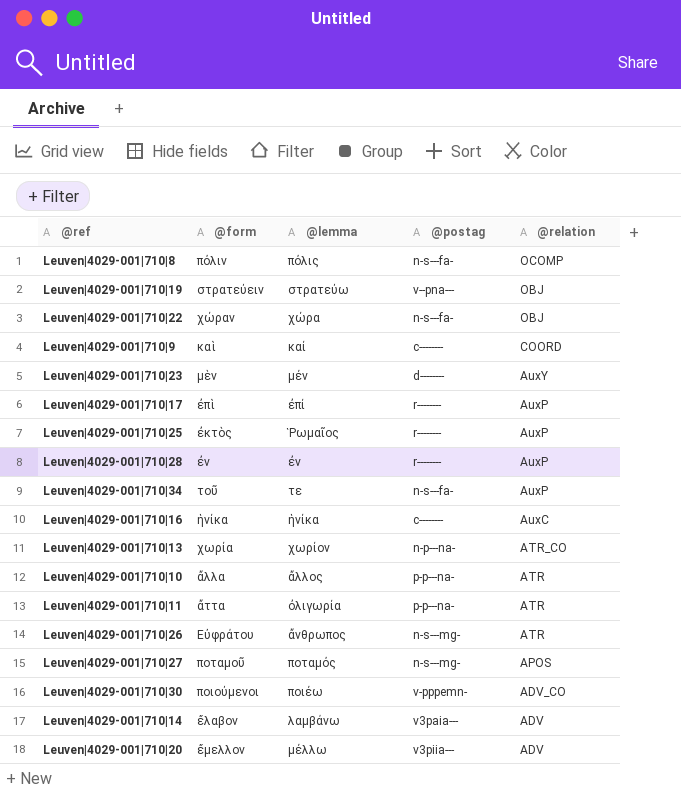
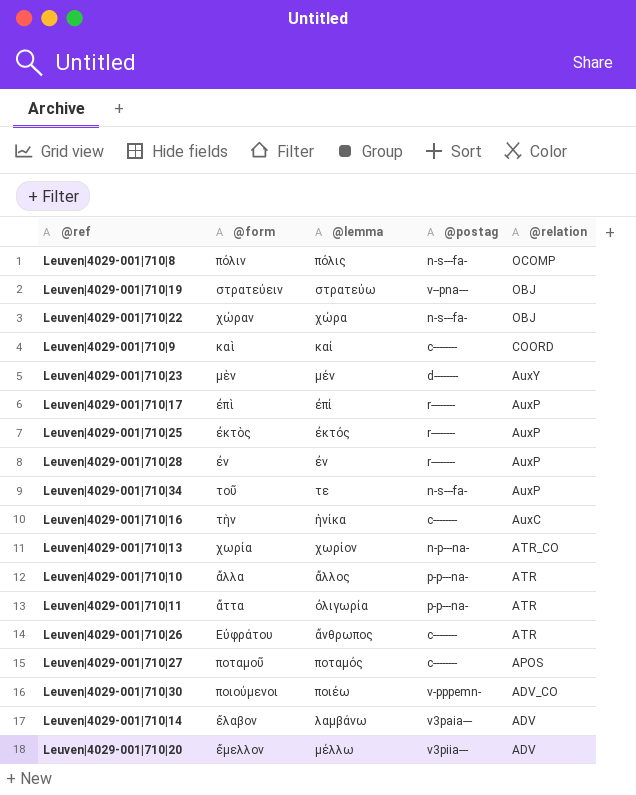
Leuven|4029-001|710|25 | @lemma: Ῥωμαῖος -> ἐκτός
Leuven|4029-001|710|16 | @form: ἡνίκα -> τὴν
Leuven|4029-001|710|26 | @postag: n-s---mg- -> c--------
Leuven|4029-001|710|27 | @postag: n-s---mg- -> c--------

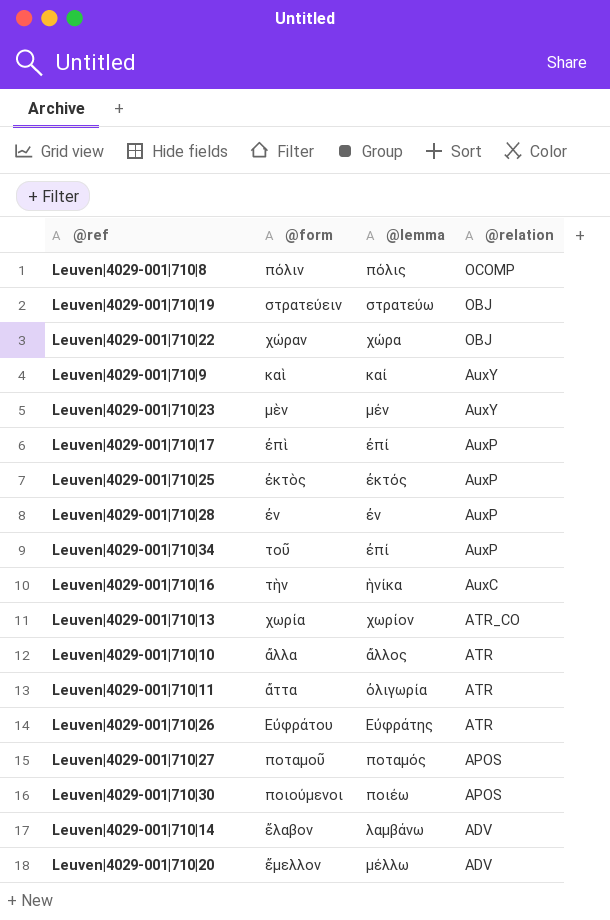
column @postag | position: 4 -> none
Leuven|4029-001|710|9 | @relation: COORD -> AuxY
Leuven|4029-001|710|34 | @lemma: τε -> ἐπί
Leuven|4029-001|710|26 | @lemma: ἄνθρωπος -> Εὐφράτης
Leuven|4029-001|710|30 | @relation: ADV_CO -> APOS

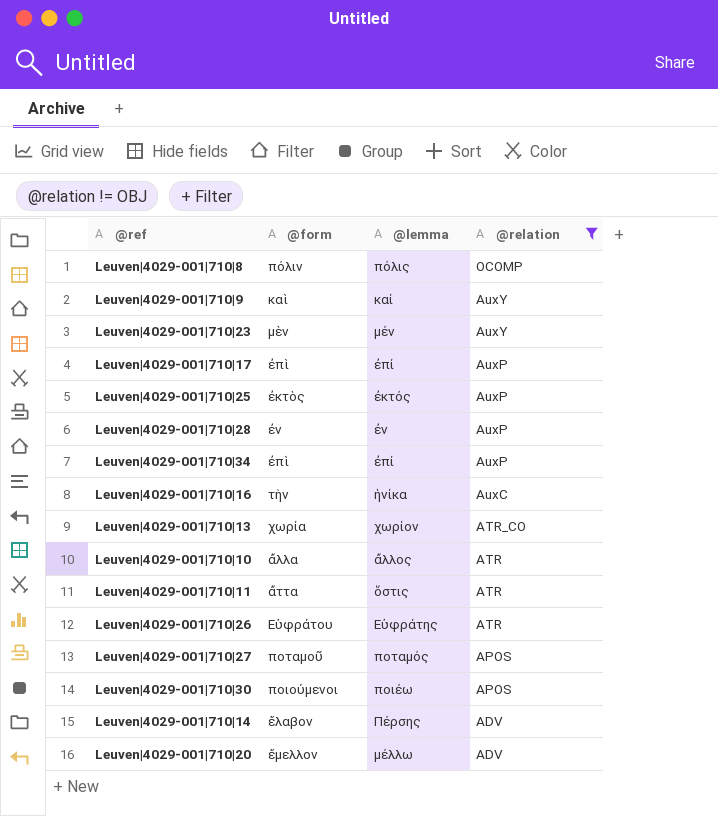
filter: none -> @relation != OBJ
Leuven|4029-001|710|34 | @form: τοῦ -> ἐπὶ
Leuven|4029-001|710|11 | @lemma: ὀλιγωρία -> ὅστις
Leuven|4029-001|710|14 | @lemma: λαμβάνω -> Πέρσης

